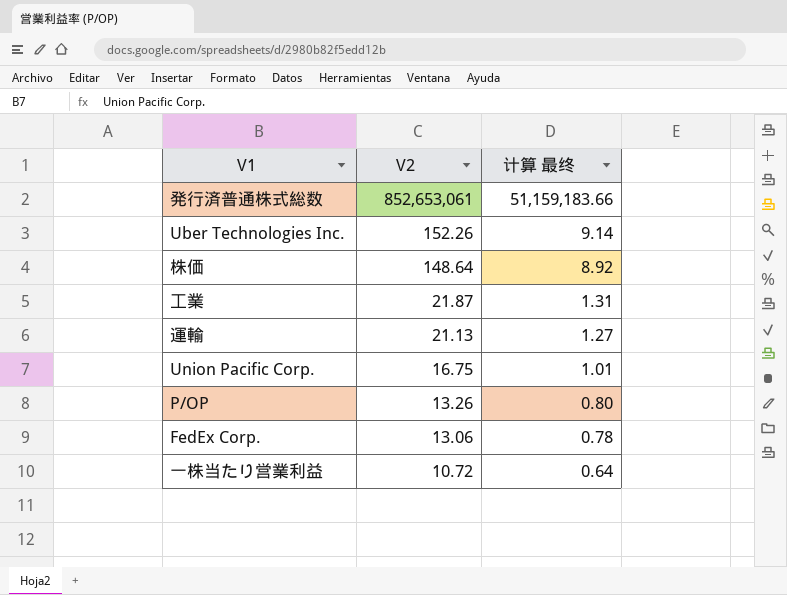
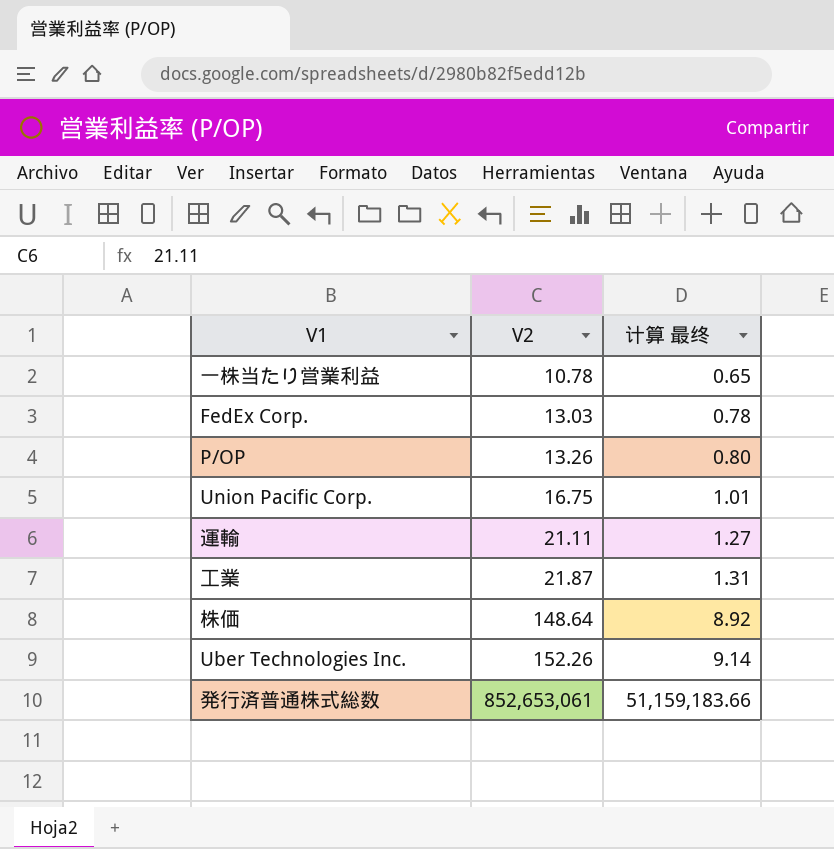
row order: V2 descending -> V2 ascending
一株当たり営業利益 | V2: 10.72 -> 10.78
一株当たり営業利益 | 计算 最终: 0.64 -> 0.65
FedEx Corp. | V2: 13.06 -> 13.03
運輸 | V2: 21.13 -> 21.11

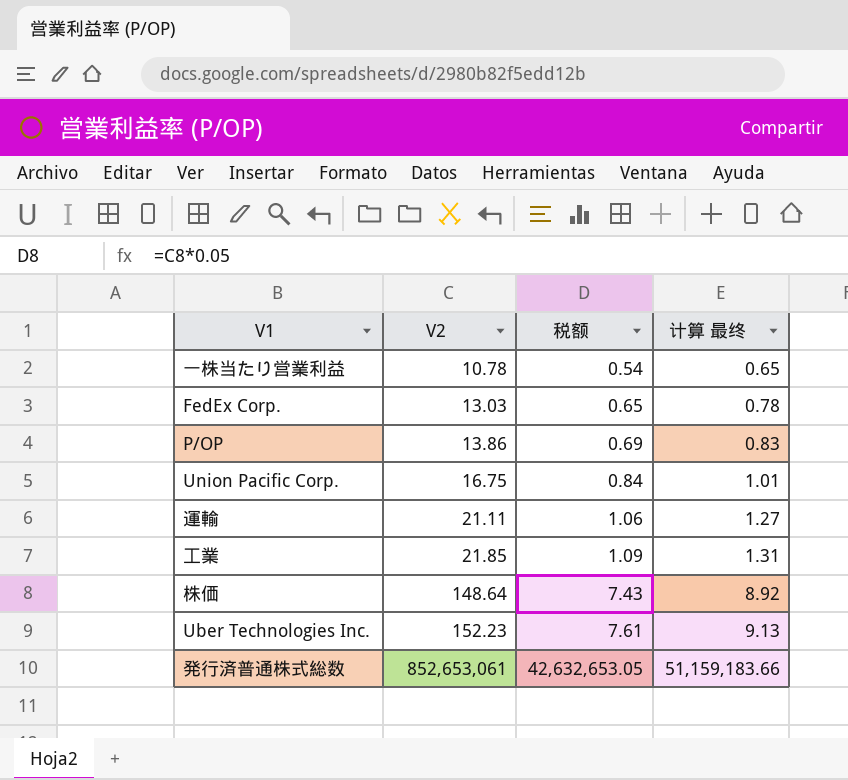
column 税额 | formula: none -> [V2] * 0.05
P/OP | V2: 13.26 -> 13.86
P/OP | 计算 最终: 0.80 -> 0.83
工業 | V2: 21.87 -> 21.85
Uber Technologies Inc. | V2: 152.26 -> 152.23
Uber Technologies Inc. | 计算 最终: 9.14 -> 9.13

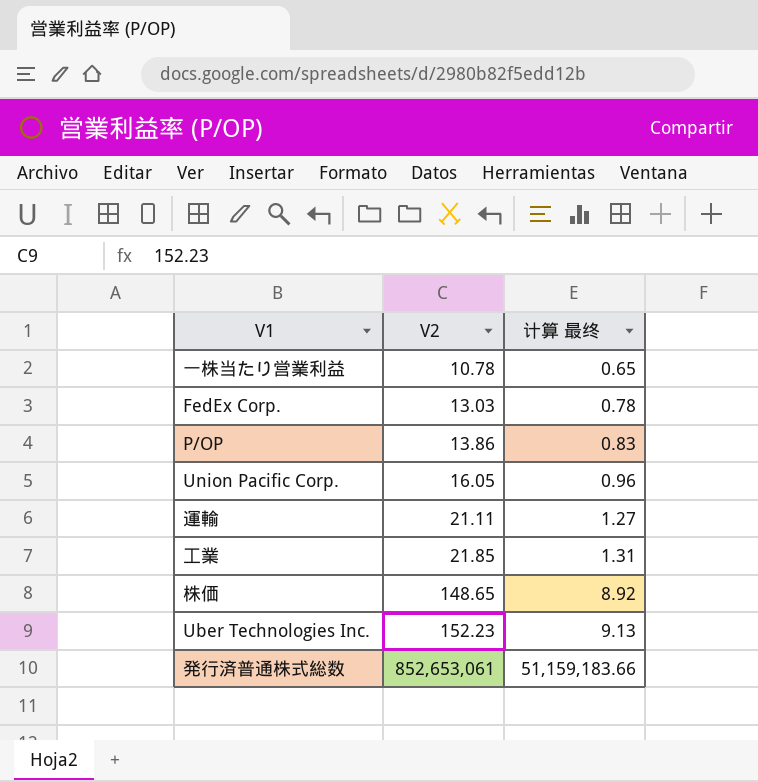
column 税额 | formula: [V2] * 0.05 -> none
Union Pacific Corp. | V2: 16.75 -> 16.05
Union Pacific Corp. | 计算 最终: 1.01 -> 0.96
株価 | V2: 148.64 -> 148.65

